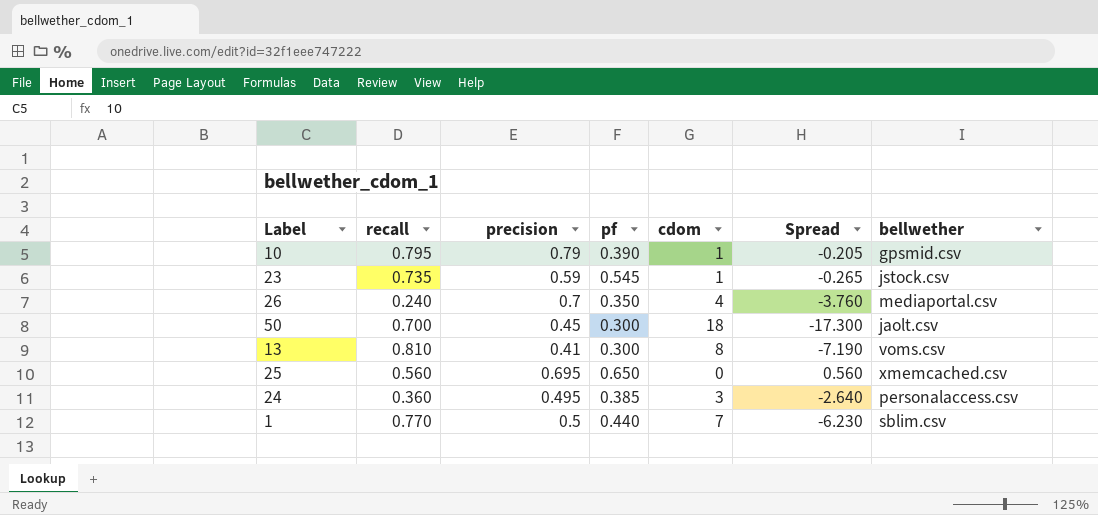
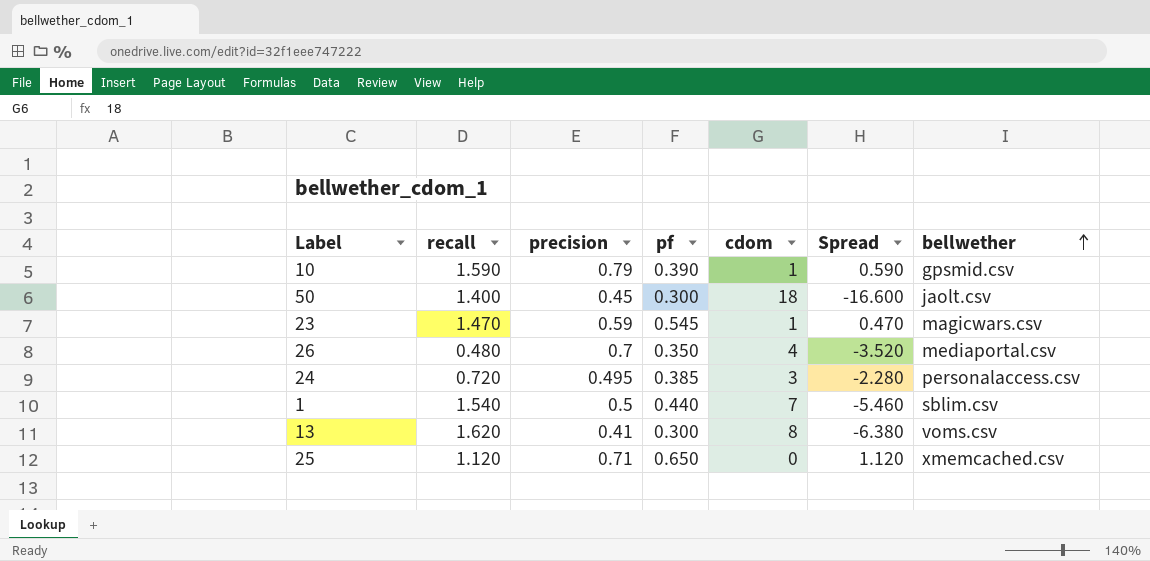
row order: none -> bellwether ascending
10 | recall: 0.795 -> 1.590
10 | Spread: -0.205 -> 0.590
50 | recall: 0.700 -> 1.400
50 | Spread: -17.300 -> -16.600
23 | recall: 0.735 -> 1.470
23 | Spread: -0.265 -> 0.470
23 | bellwether: jstock.csv -> magicwars.csv
26 | recall: 0.240 -> 0.480
26 | Spread: -3.760 -> -3.520
24 | recall: 0.360 -> 0.720
24 | Spread: -2.640 -> -2.280
1 | recall: 0.770 -> 1.540
1 | Spread: -6.230 -> -5.460
13 | recall: 0.810 -> 1.620
13 | Spread: -7.190 -> -6.380
25 | recall: 0.560 -> 1.120
25 | precision: 0.695 -> 0.71
25 | Spread: 0.560 -> 1.120

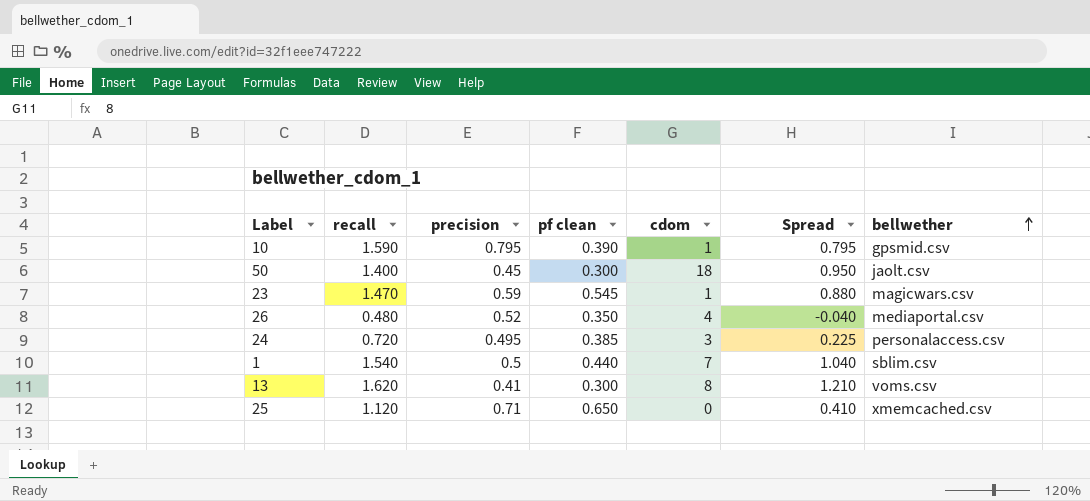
column name: pf -> pf clean
column Spread | formula: [recall] - [cdom] -> [recall] - [precision]
10 | precision: 0.79 -> 0.795
26 | precision: 0.7 -> 0.52

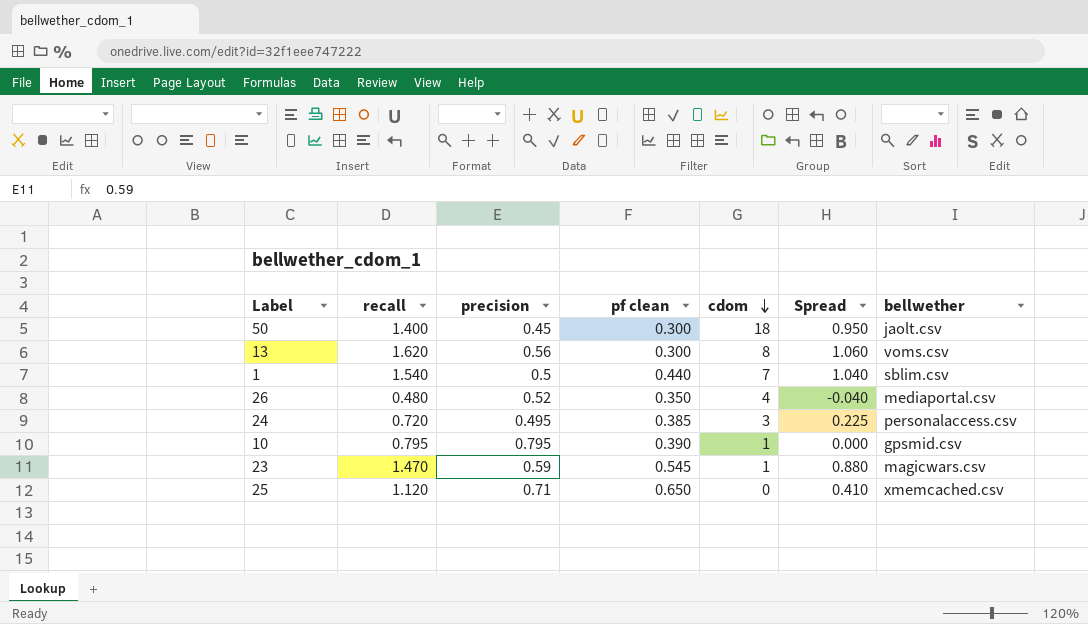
row order: bellwether ascending -> cdom descending
13 | precision: 0.41 -> 0.56
13 | Spread: 1.210 -> 1.060
10 | recall: 1.590 -> 0.795
10 | Spread: 0.795 -> 0.000

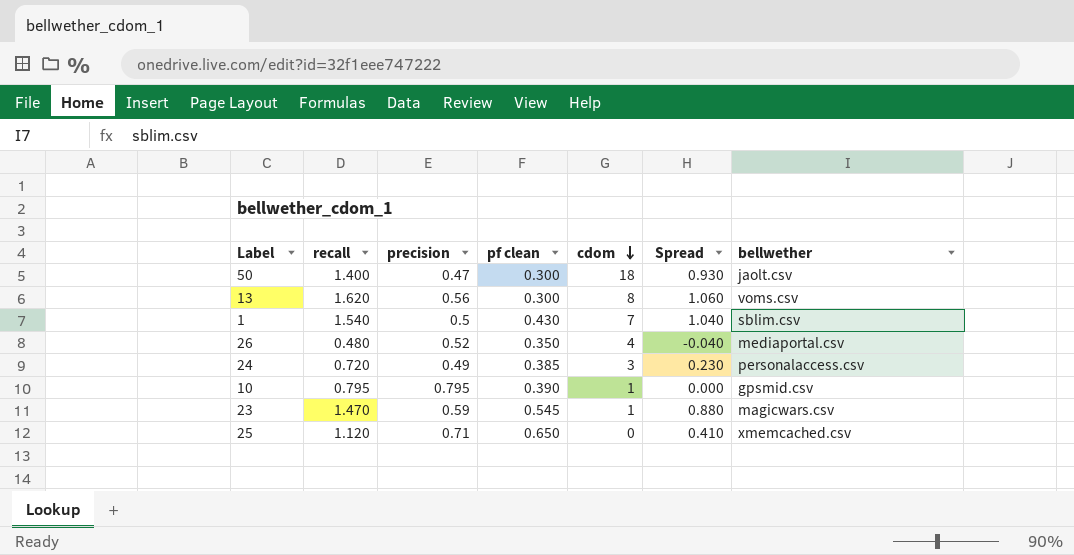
50 | precision: 0.45 -> 0.47
50 | Spread: 0.950 -> 0.930
1 | pf clean: 0.440 -> 0.430
24 | precision: 0.495 -> 0.49
24 | Spread: 0.225 -> 0.230

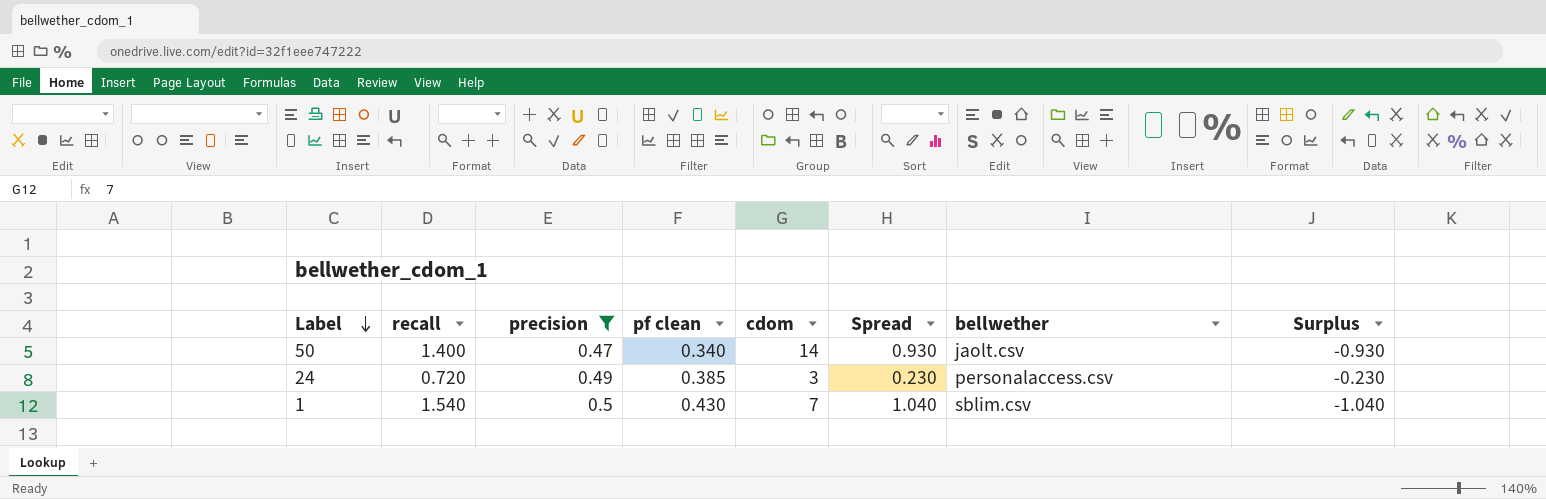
filter: none -> precision <= 0.5
row order: cdom descending -> Label descending
column Surplus | formula: none -> [precision] - [recall]
50 | pf clean: 0.300 -> 0.340
50 | cdom: 18 -> 14

